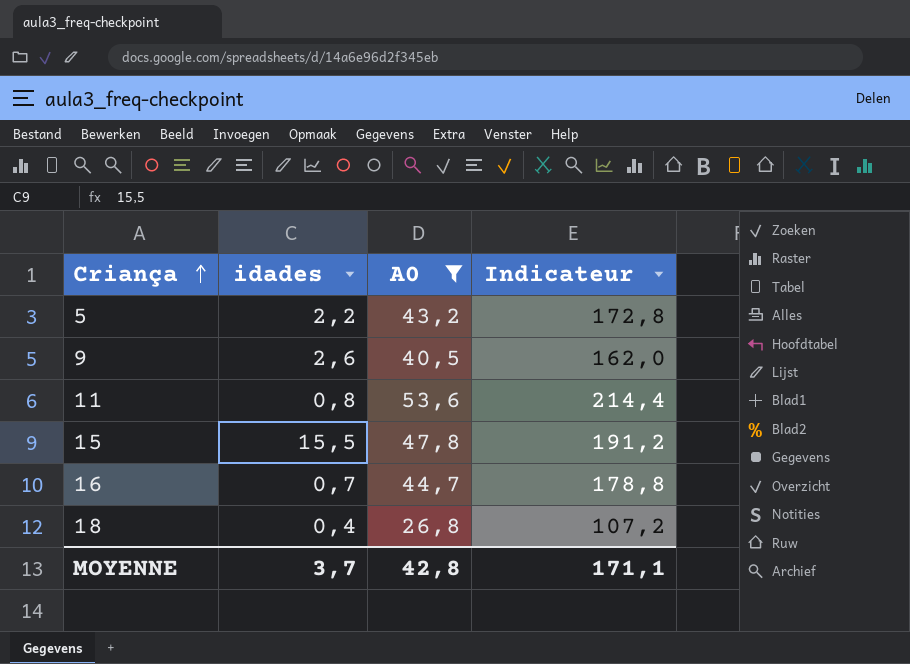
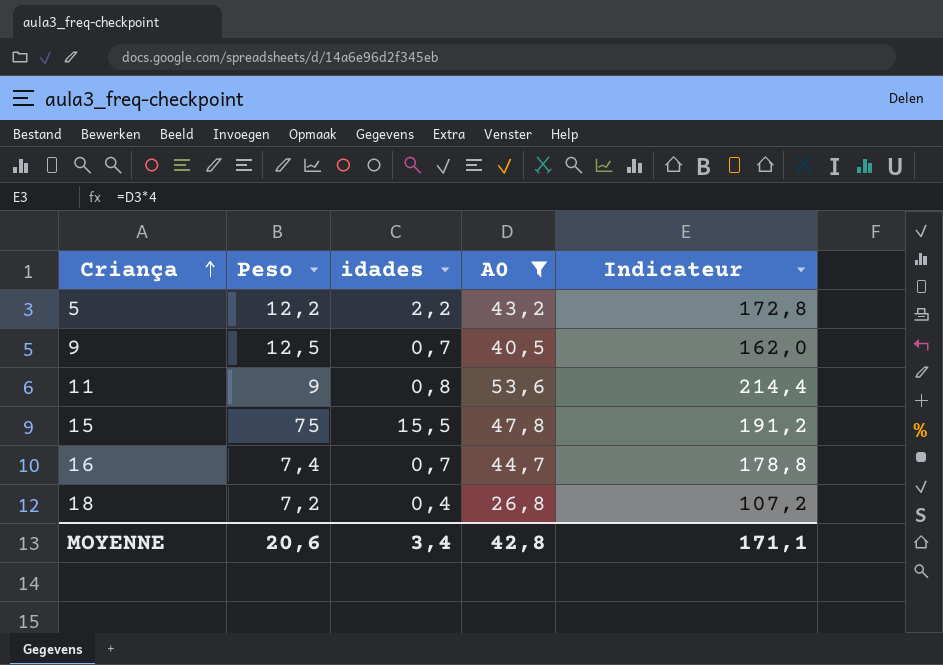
column Peso | position: none -> 2
9 | idades: 2,6 -> 0,7
MOYENNE | idades: 3,7 -> 3,4

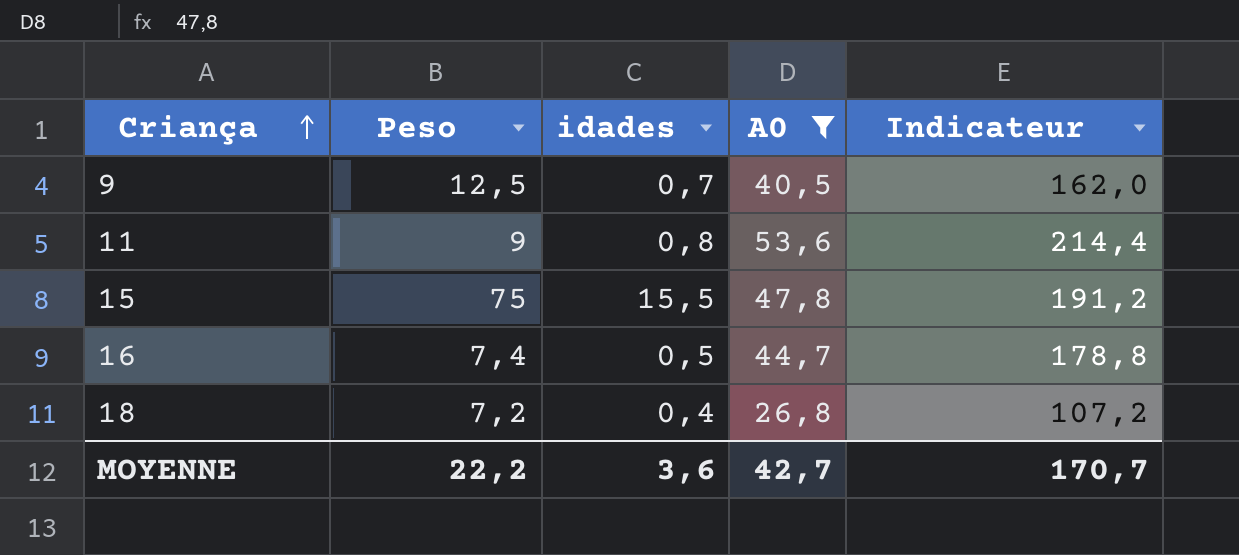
row 5: 12,2 | 2,2 | 43,2 | 172,8 -> none
16 | idades: 0,7 -> 0,5
MOYENNE | Peso: 20,6 -> 22,2
MOYENNE | idades: 3,4 -> 3,6
MOYENNE | A0: 42,8 -> 42,7
MOYENNE | Indicateur: 171,1 -> 170,7

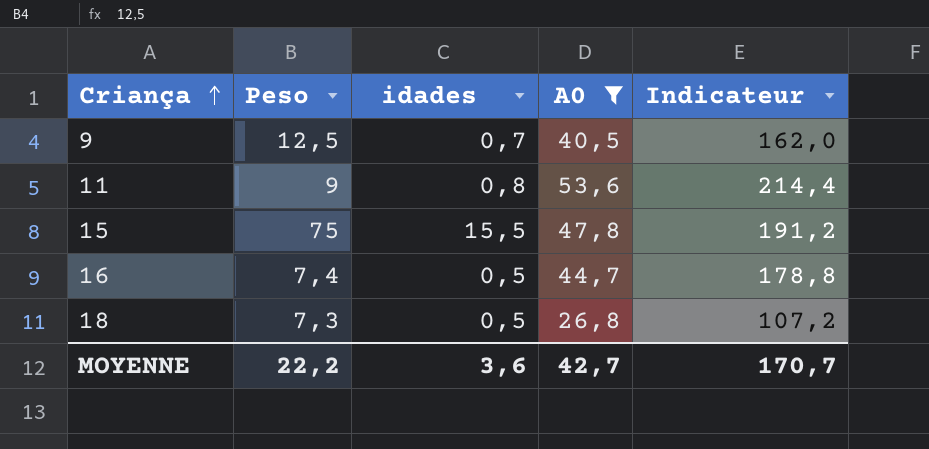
18 | Peso: 7,2 -> 7,3
18 | idades: 0,4 -> 0,5

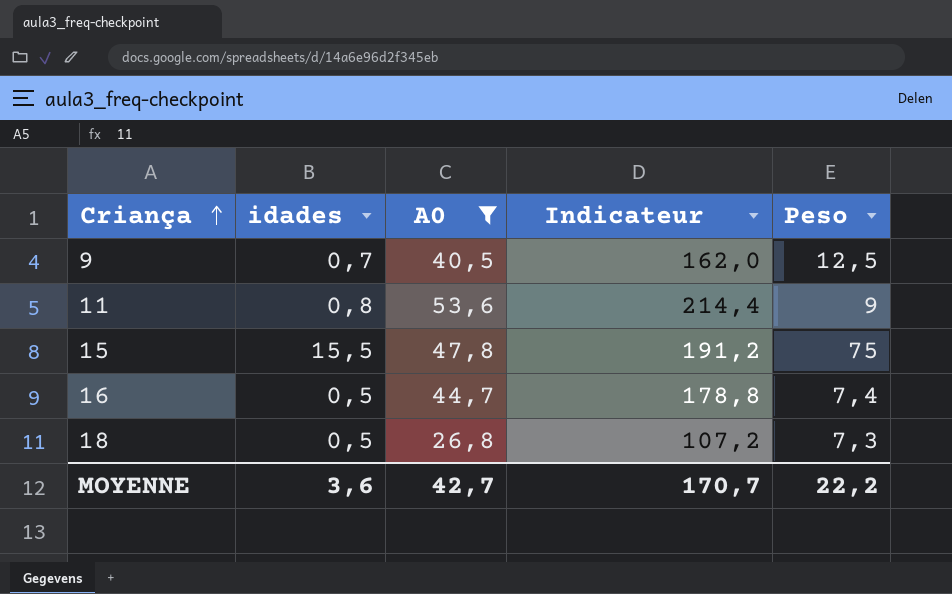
column Peso | position: 2 -> 5

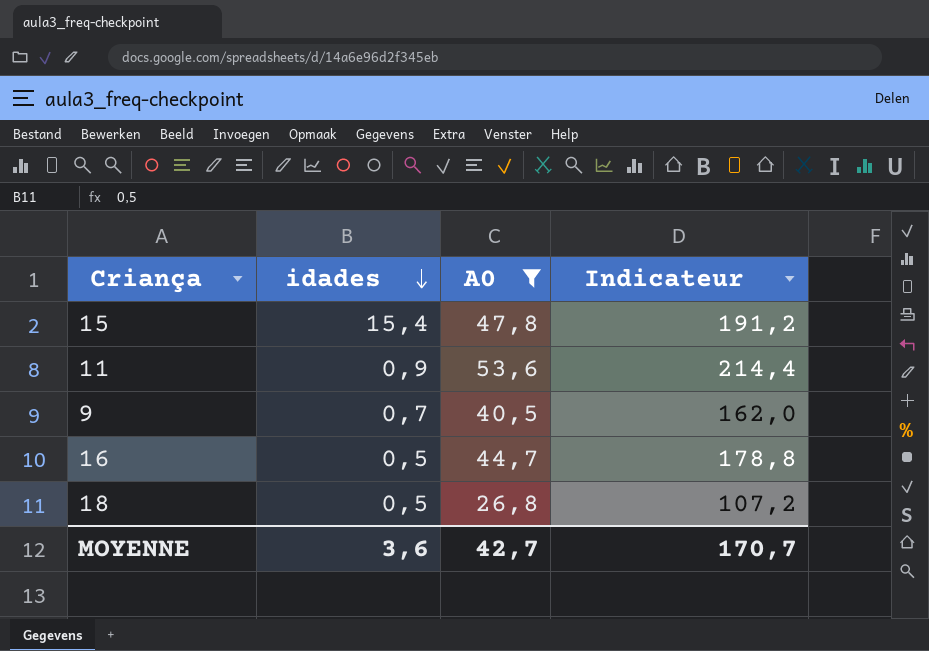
row order: Criança ascending -> idades descending
column Peso | position: 5 -> none
15 | idades: 15,5 -> 15,4
11 | idades: 0,8 -> 0,9

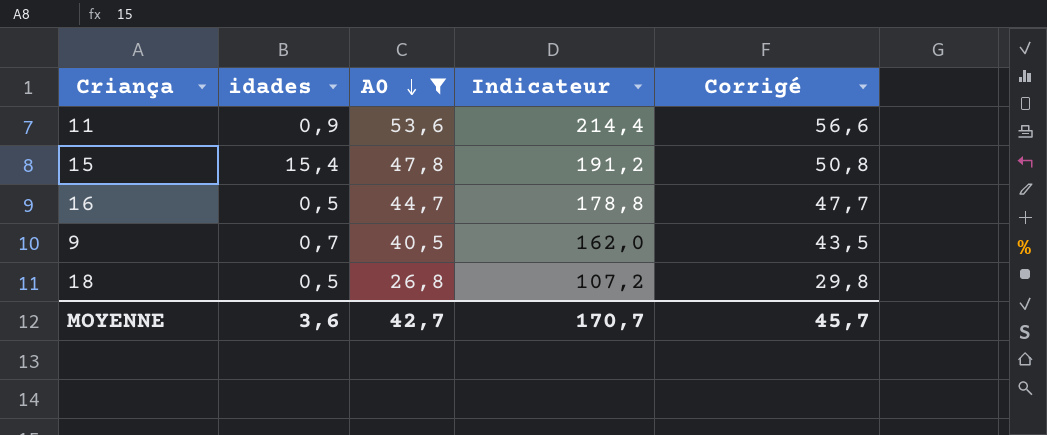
row order: idades descending -> A0 descending
column Corrigé | formula: none -> [A0] + 3

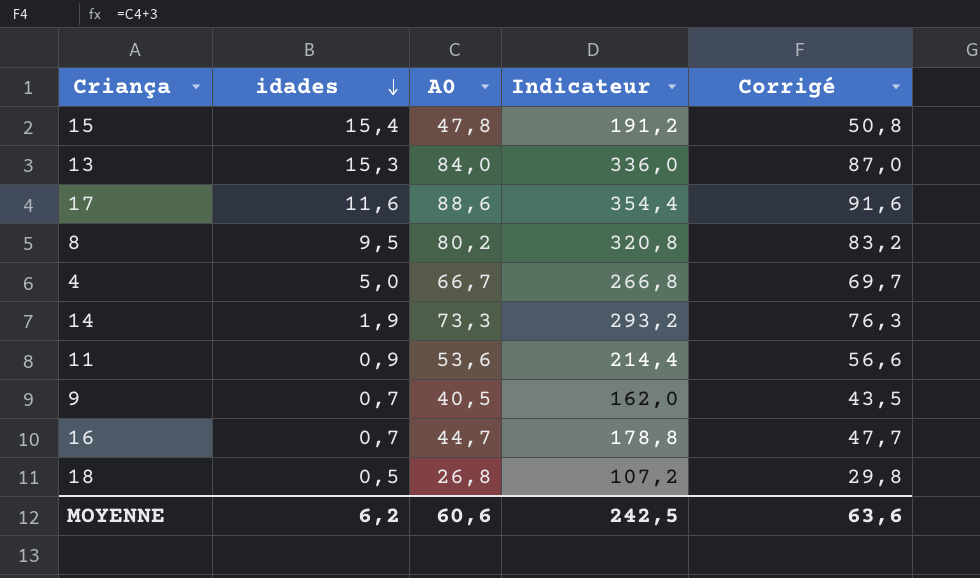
filter: A0 <= 53,6 -> none
row order: A0 descending -> idades descending
16 | idades: 0,5 -> 0,7
MOYENNE | idades: 3,6 -> 6,2
MOYENNE | A0: 42,7 -> 60,6
MOYENNE | Indicateur: 170,7 -> 242,5
MOYENNE | Corrigé: 45,7 -> 63,6

